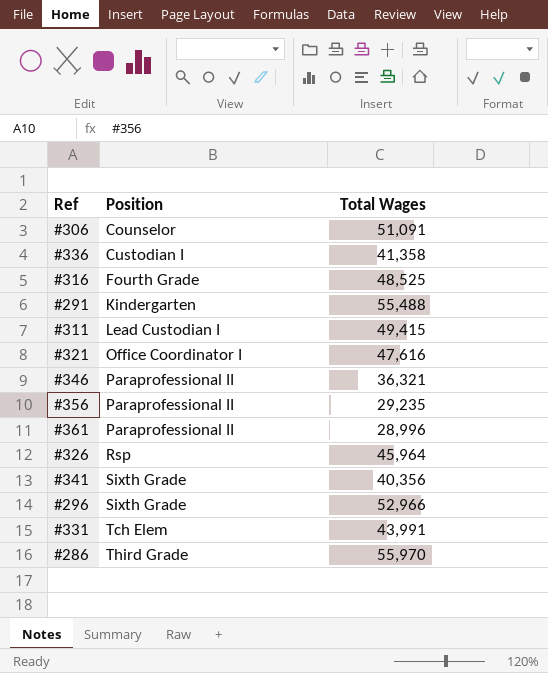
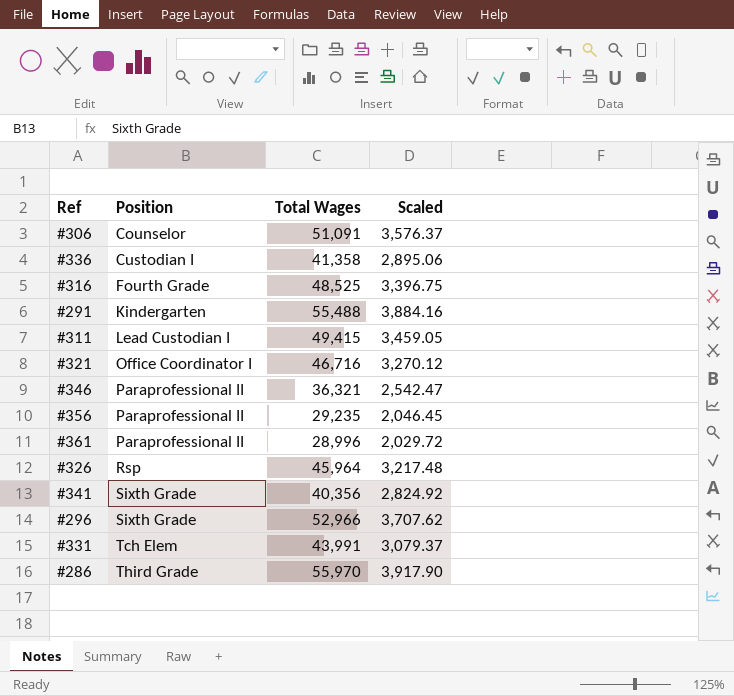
column Scaled | formula: none -> [Total Wages] * 0.07
#321 | Total Wages: 47,616 -> 46,716

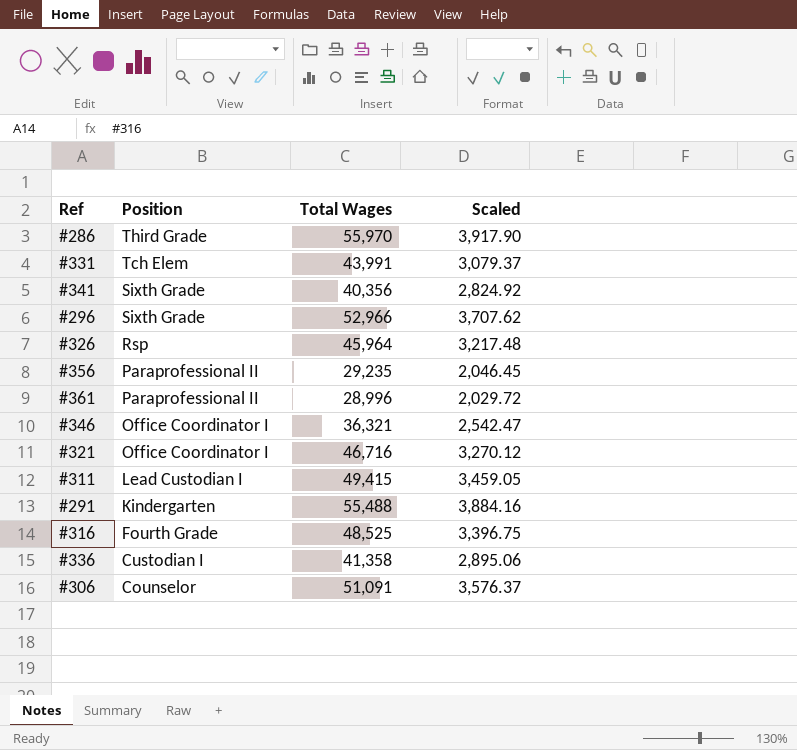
row order: Position ascending -> Position descending
#346 | Position: Paraprofessional II -> Office Coordinator I

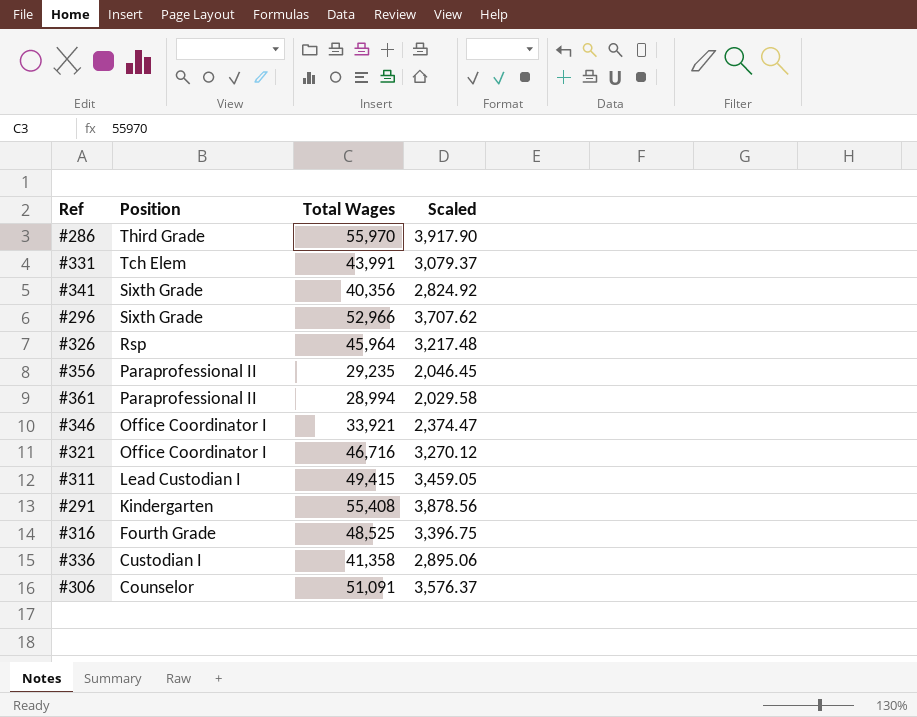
#361 | Total Wages: 28,996 -> 28,994
#361 | Scaled: 2,029.72 -> 2,029.58
#346 | Total Wages: 36,321 -> 33,921
#346 | Scaled: 2,542.47 -> 2,374.47
#291 | Total Wages: 55,488 -> 55,408
#291 | Scaled: 3,884.16 -> 3,878.56

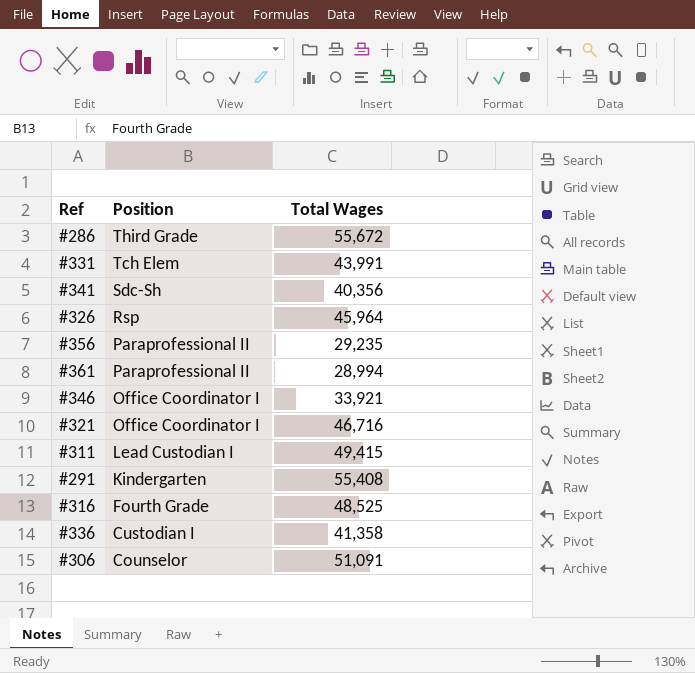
column Scaled | formula: [Total Wages] * 0.07 -> none
row #296: Sixth Grade | 52,966 | 3,707.62 -> none
#286 | Total Wages: 55,970 -> 55,672
#341 | Position: Sixth Grade -> Sdc-Sh

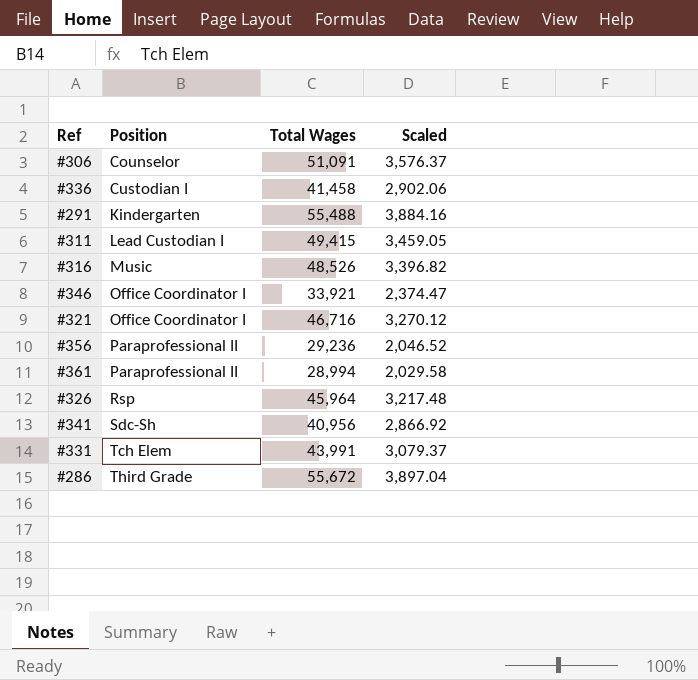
row order: Position descending -> Position ascending
column Scaled | formula: none -> [Total Wages] * 0.07
#336 | Total Wages: 41,358 -> 41,458
#291 | Total Wages: 55,408 -> 55,488
#316 | Position: Fourth Grade -> Music
#316 | Total Wages: 48,525 -> 48,526
#356 | Total Wages: 29,235 -> 29,236
#341 | Total Wages: 40,356 -> 40,956

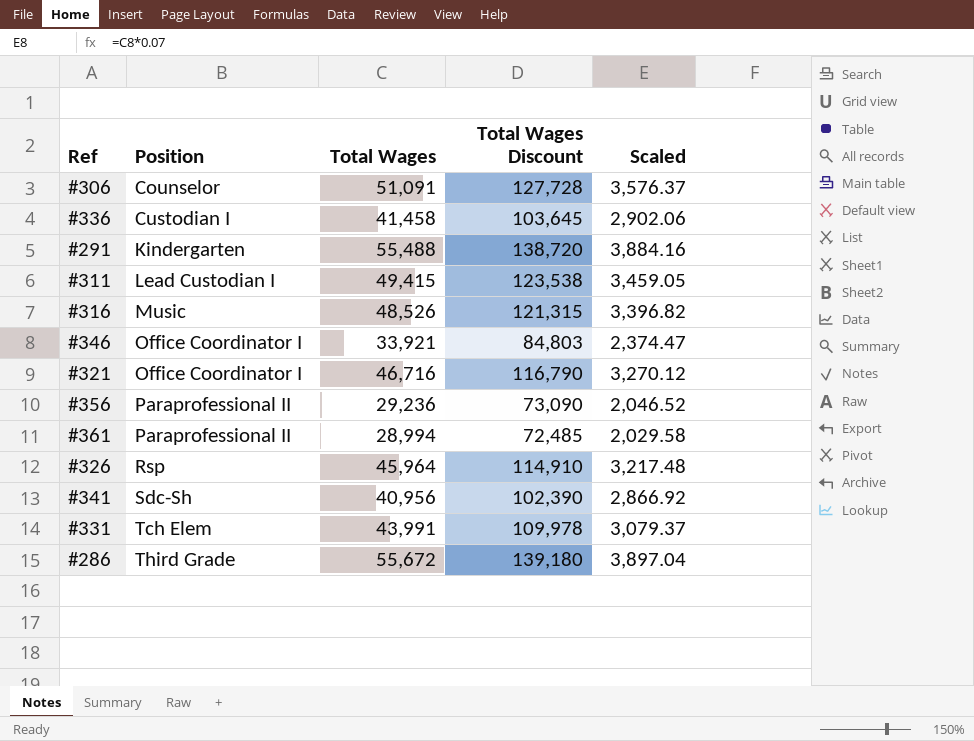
column Total Wages Discount | formula: none -> [Total Wages] * 2.5

